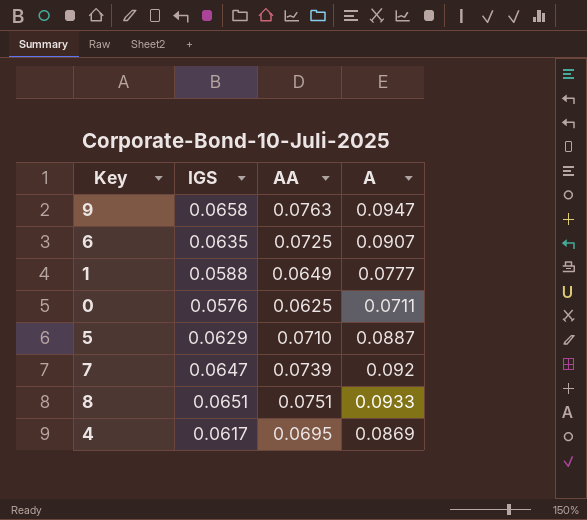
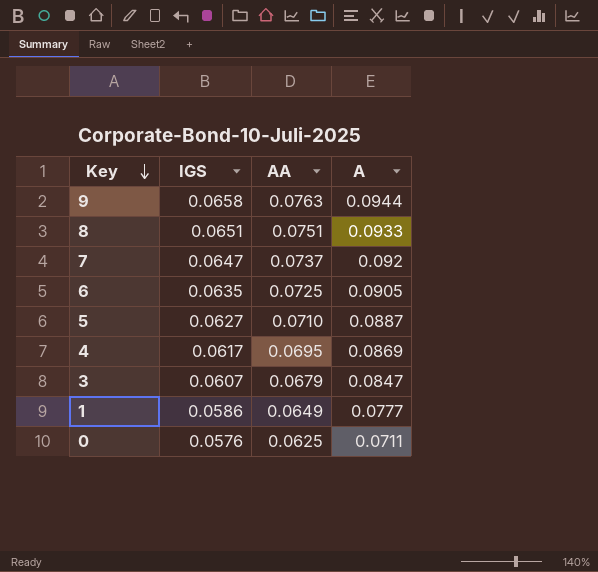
row order: none -> Key descending
9 | A: 0.0947 -> 0.0944
7 | AA: 0.0739 -> 0.0737
6 | A: 0.0907 -> 0.0905
5 | IGS: 0.0629 -> 0.0627
row 3: none -> 0.0607 | 0.0679 | 0.0847
1 | IGS: 0.0588 -> 0.0586

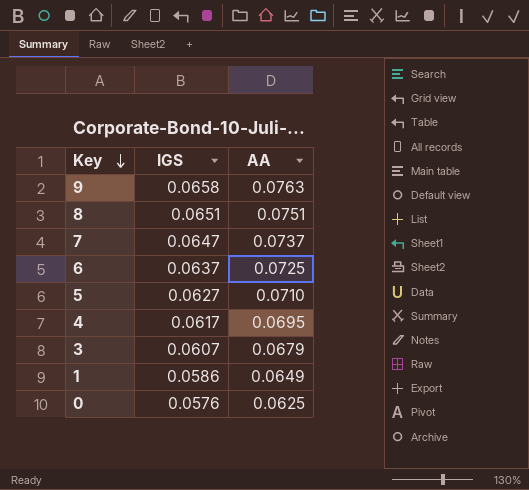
column A | position: 4 -> none
6 | IGS: 0.0635 -> 0.0637

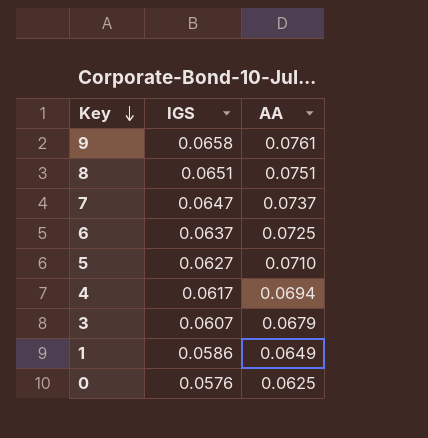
9 | AA: 0.0763 -> 0.0761
4 | AA: 0.0695 -> 0.0694

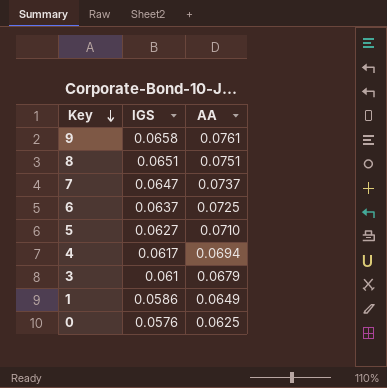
3 | IGS: 0.0607 -> 0.061

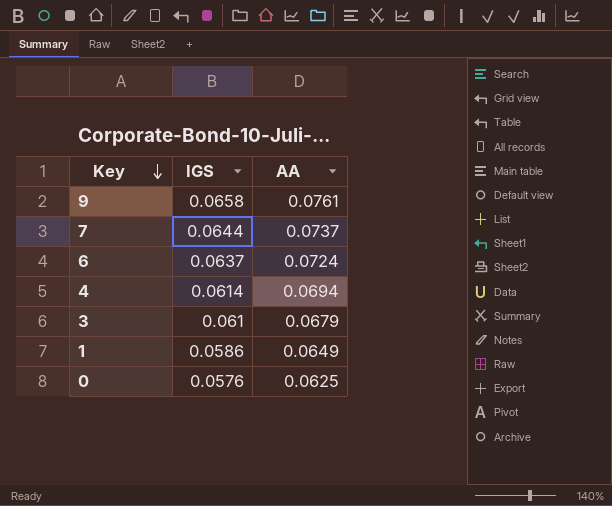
row 8: 0.0651 | 0.0751 -> none
row 5: 0.0627 | 0.0710 -> none
7 | IGS: 0.0647 -> 0.0644
6 | AA: 0.0725 -> 0.0724
4 | IGS: 0.0617 -> 0.0614

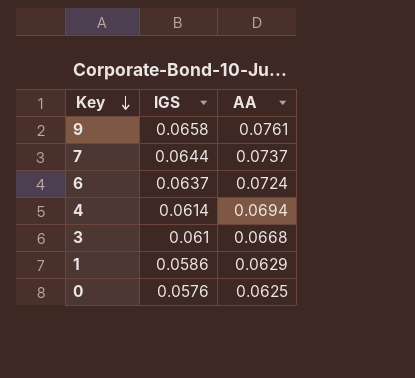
3 | AA: 0.0679 -> 0.0668
1 | AA: 0.0649 -> 0.0629

